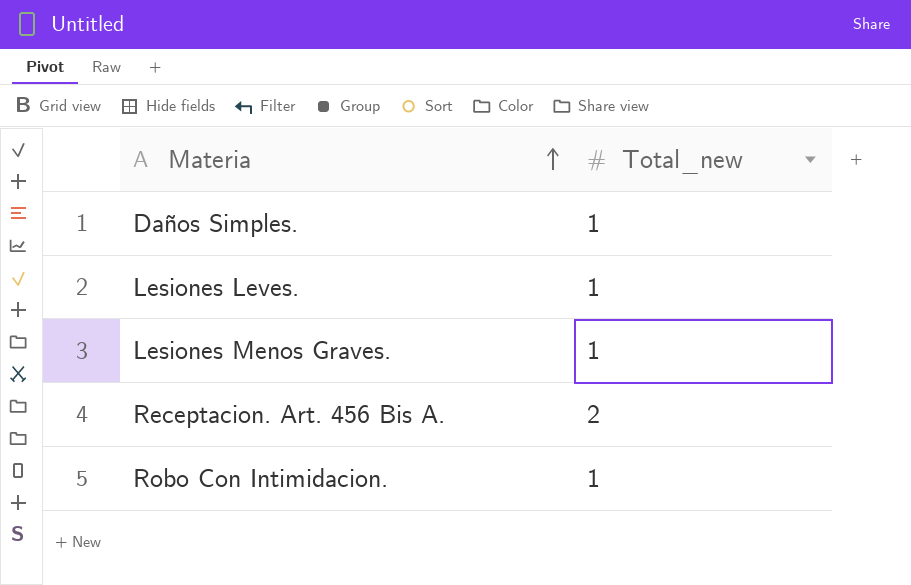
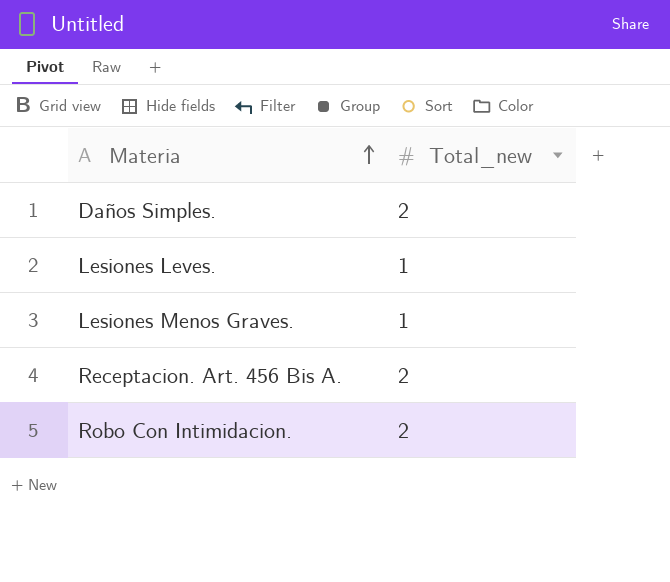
Daños Simples. | Total_new: 1 -> 2
Robo Con Intimidacion. | Total_new: 1 -> 2

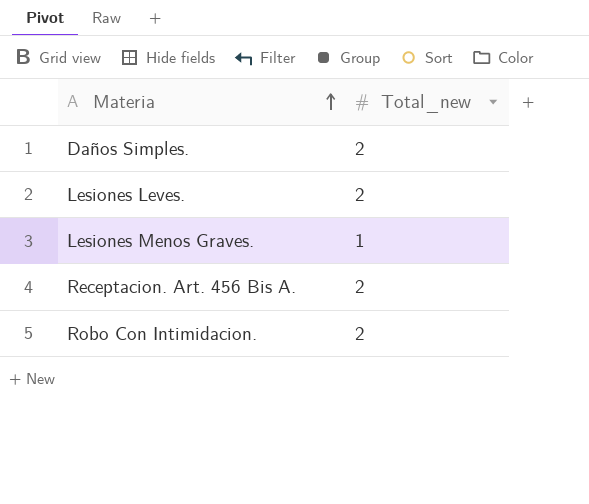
Lesiones Leves. | Total_new: 1 -> 2

